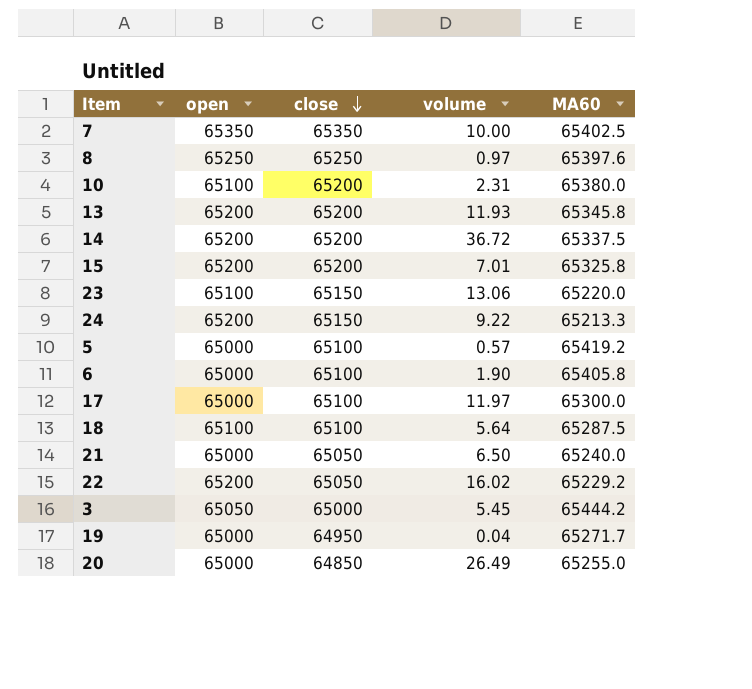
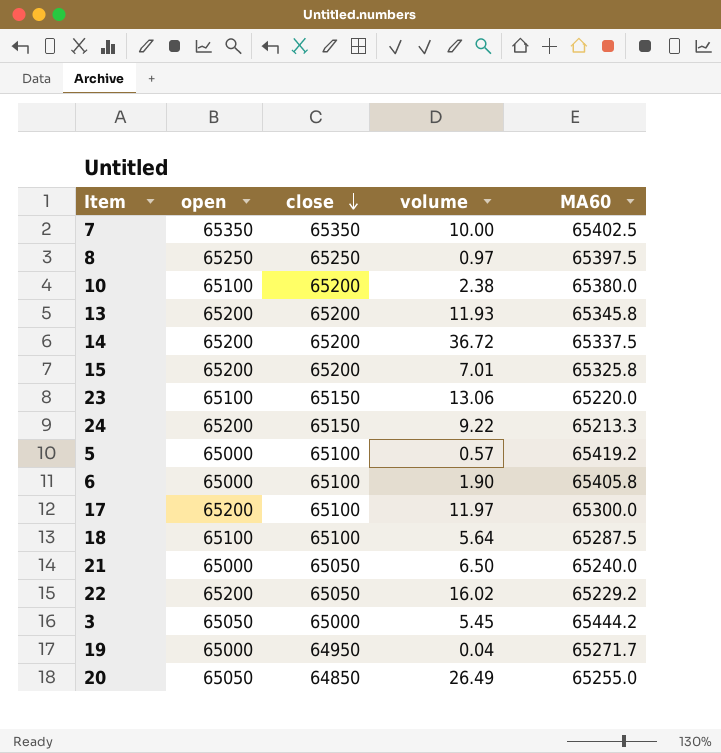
8 | MA60: 65397.6 -> 65397.5
10 | volume: 2.31 -> 2.38
17 | open: 65000 -> 65200
20 | open: 65000 -> 65050

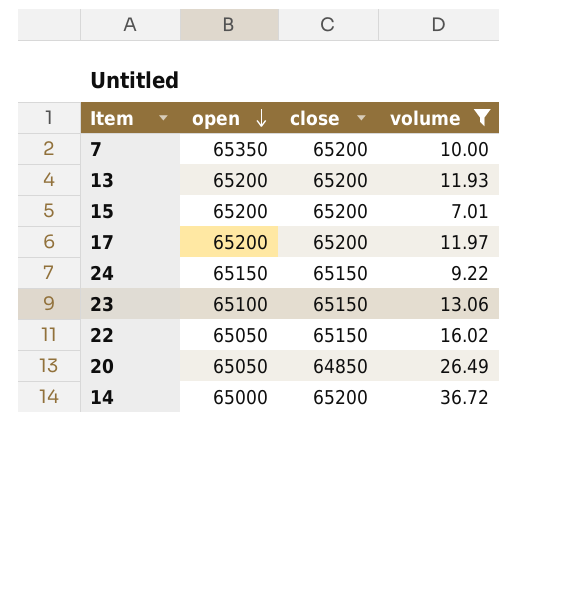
filter: none -> volume >= 7.01
row order: close descending -> open descending
column MA60 | position: 5 -> none
7 | close: 65350 -> 65200
17 | close: 65100 -> 65200
24 | open: 65200 -> 65150
22 | open: 65200 -> 65050
22 | close: 65050 -> 65150
14 | open: 65200 -> 65000

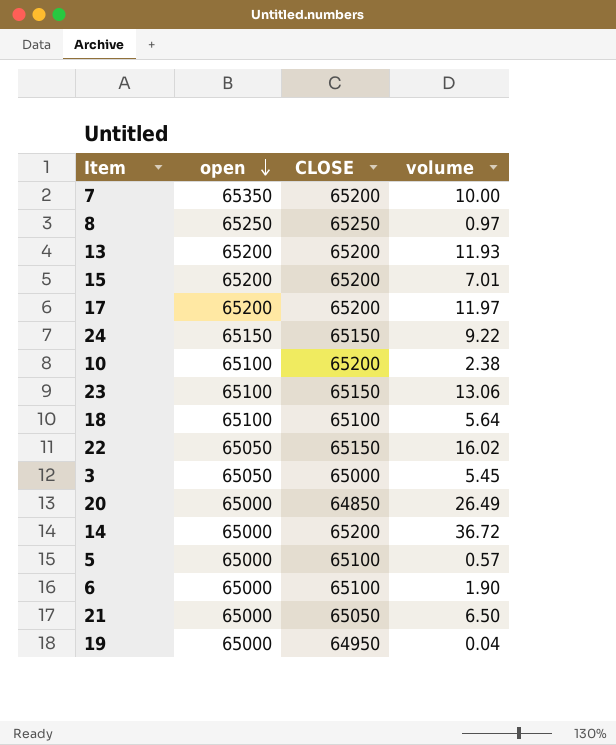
filter: volume >= 7.01 -> none
column name: close -> CLOSE
20 | open: 65050 -> 65000

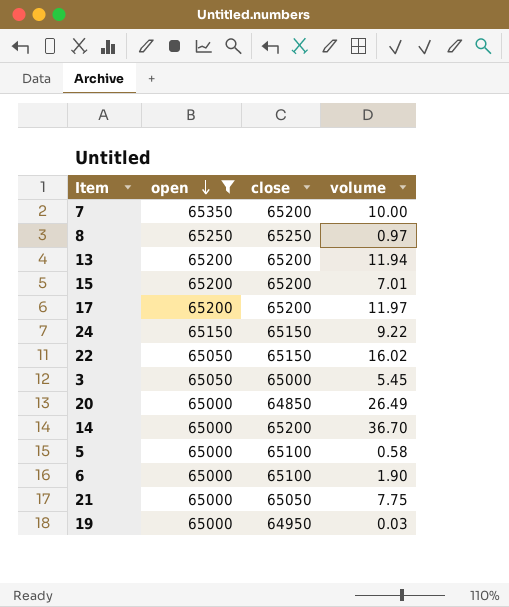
filter: none -> open != 65100
column name: CLOSE -> close
13 | volume: 11.93 -> 11.94
14 | volume: 36.72 -> 36.70
5 | volume: 0.57 -> 0.58
21 | volume: 6.50 -> 7.75
19 | volume: 0.04 -> 0.03

